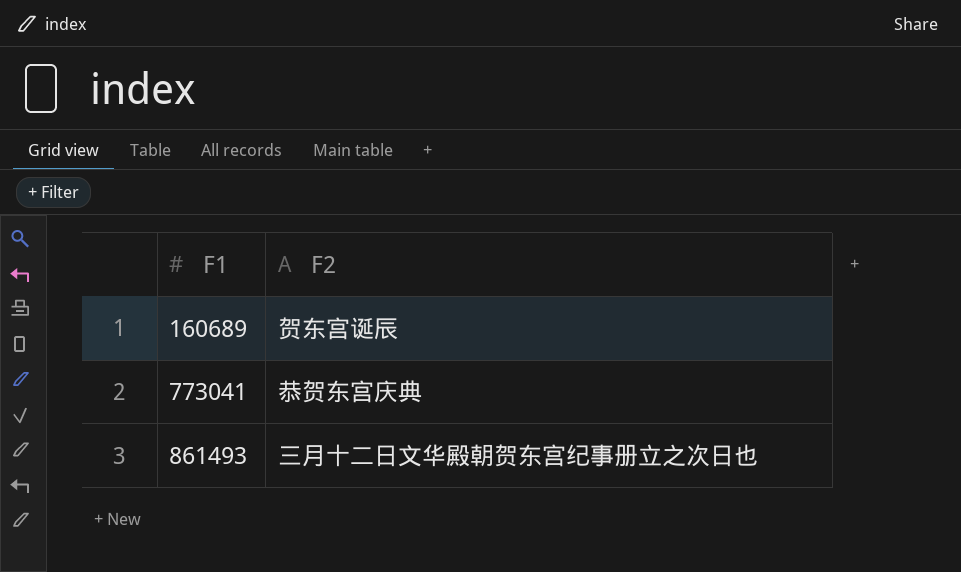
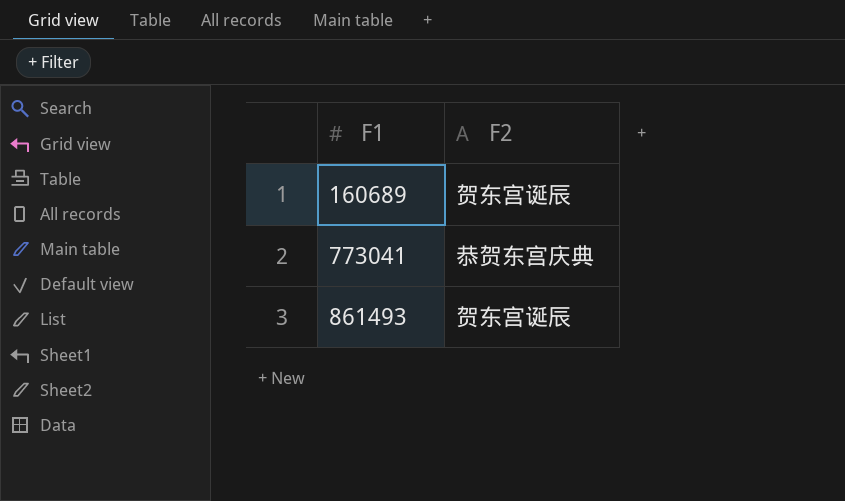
861493 | F2: 三月十二日文华殿朝贺东宫纪事册立之次日也 -> 贺东宫诞辰

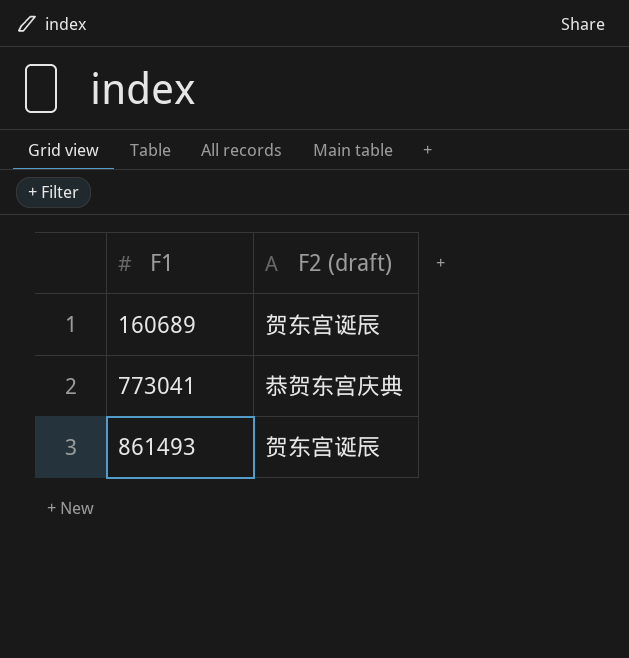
column name: F2 -> F2 (draft)

